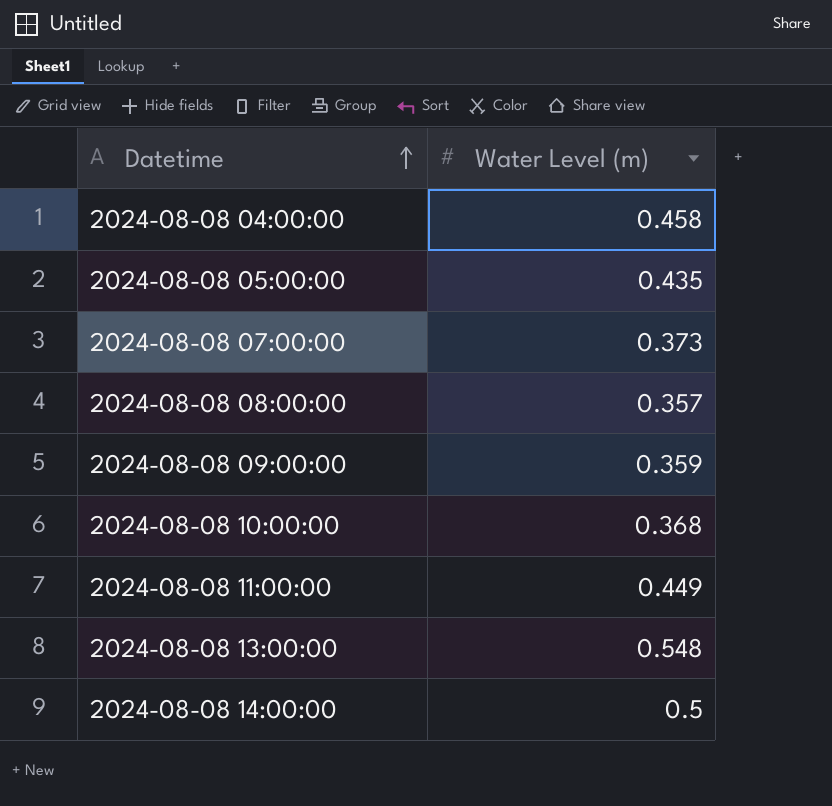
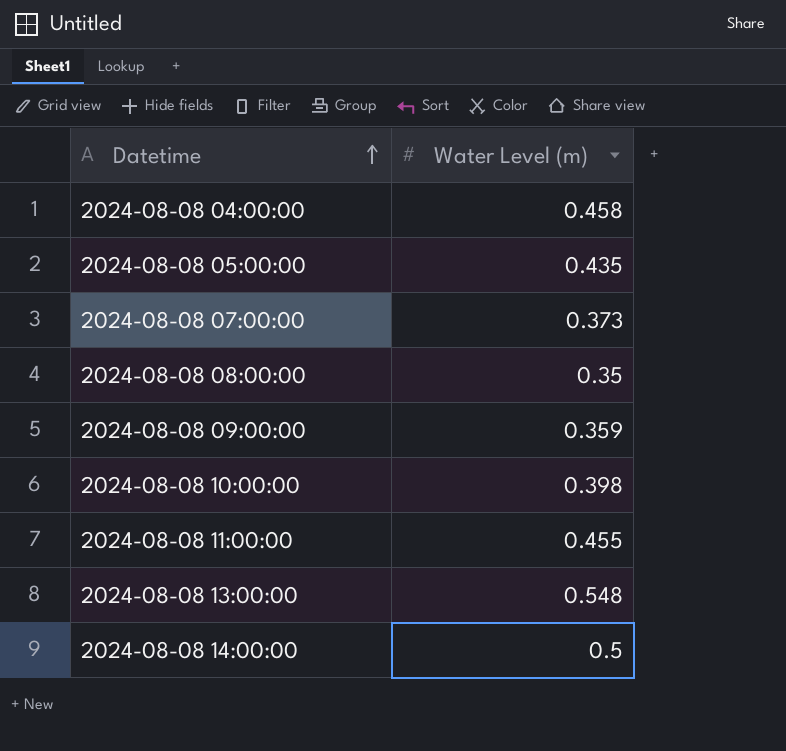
2024-08-08 08:00:00 | Water Level (m): 0.357 -> 0.35
2024-08-08 10:00:00 | Water Level (m): 0.368 -> 0.398
2024-08-08 11:00:00 | Water Level (m): 0.449 -> 0.455

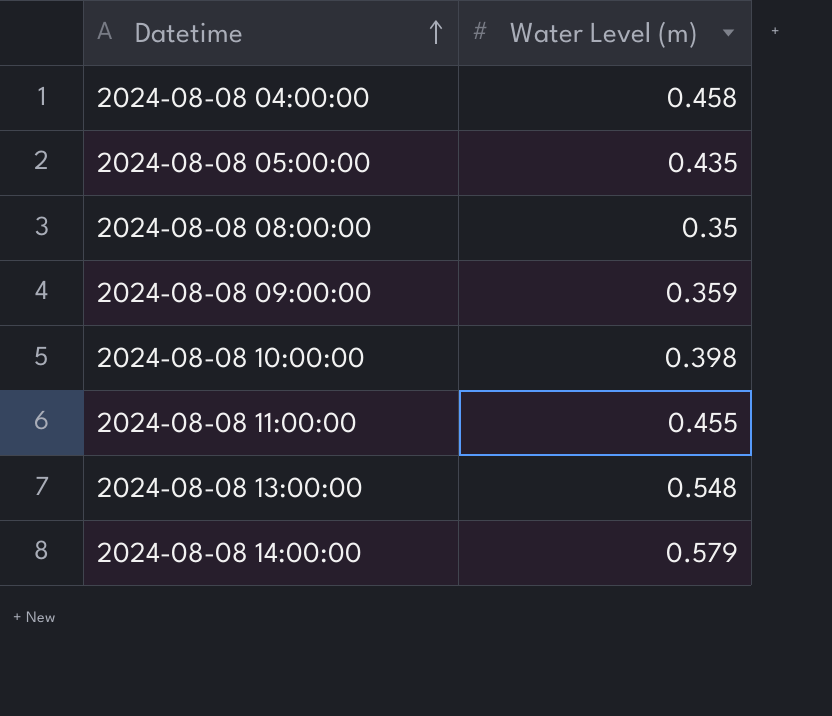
row 2024-08-08 07:00:00: 0.373 -> none
2024-08-08 14:00:00 | Water Level (m): 0.5 -> 0.579

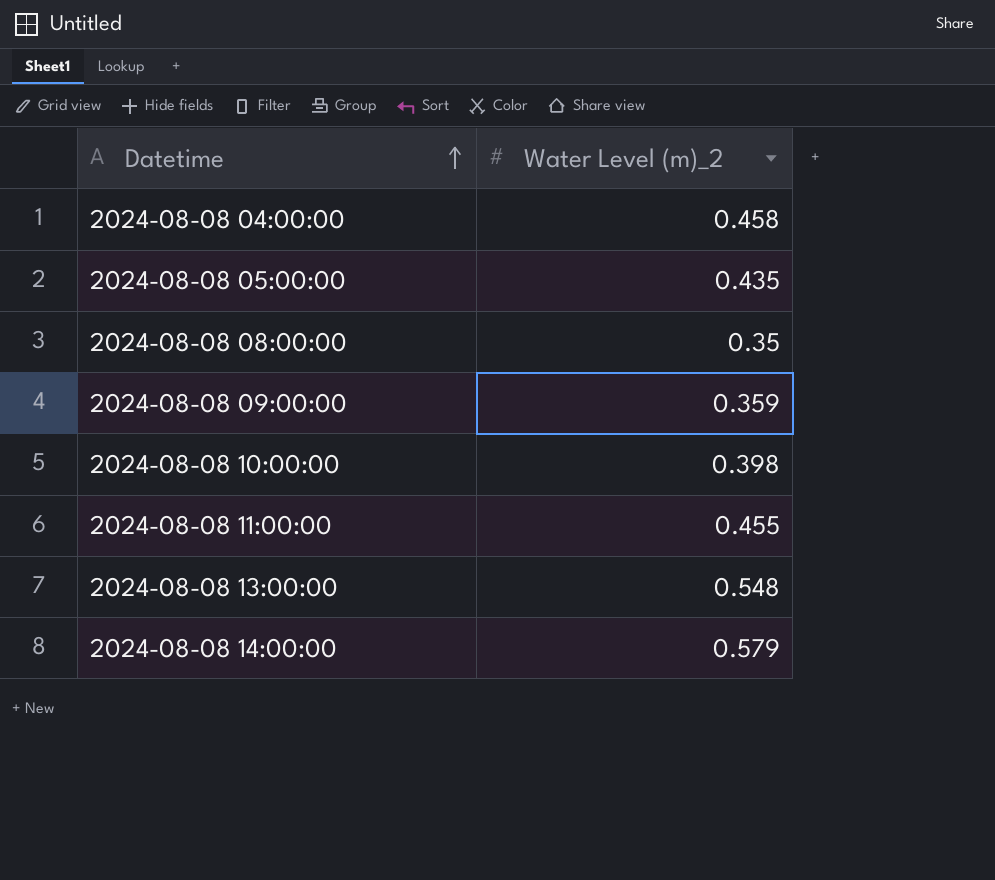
column name: Water Level (m) -> Water Level (m)_2

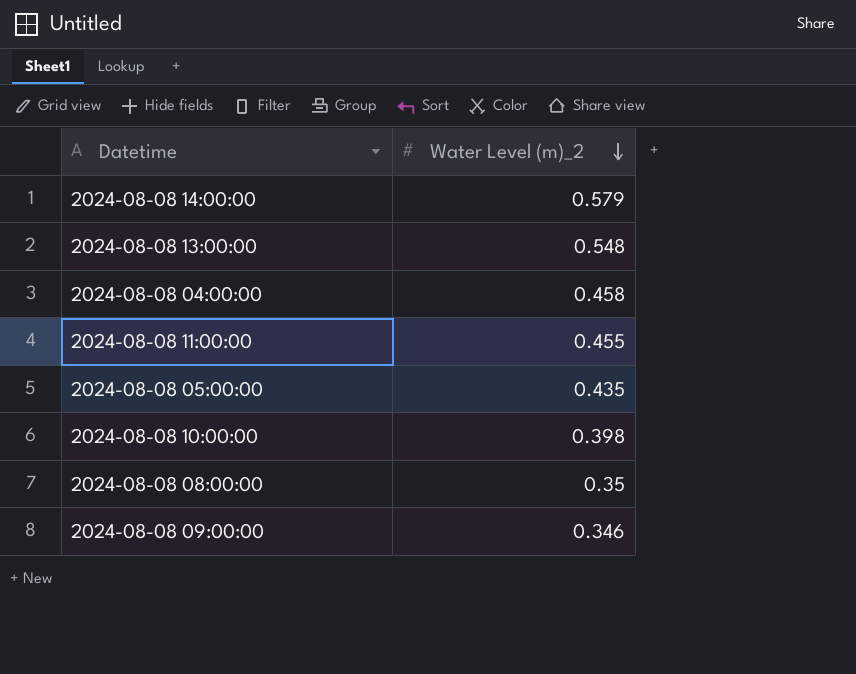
row order: Datetime ascending -> Water Level (m)_2 descending
2024-08-08 09:00:00 | Water Level (m)_2: 0.359 -> 0.346

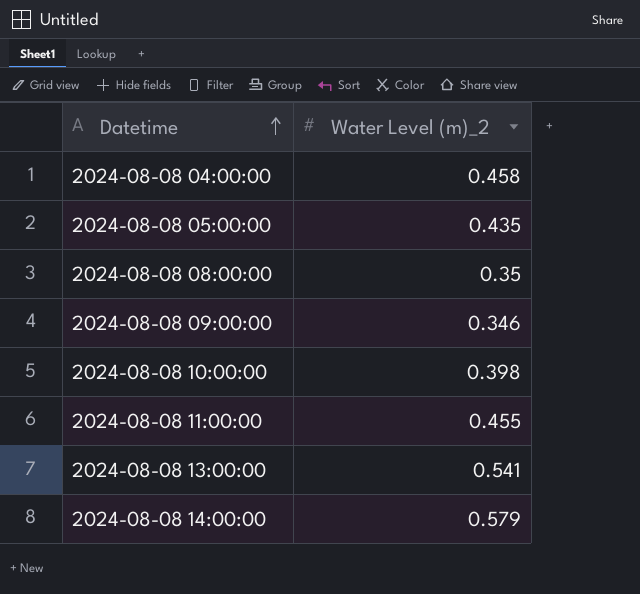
row order: Water Level (m)_2 descending -> Datetime ascending
2024-08-08 13:00:00 | Water Level (m)_2: 0.548 -> 0.541

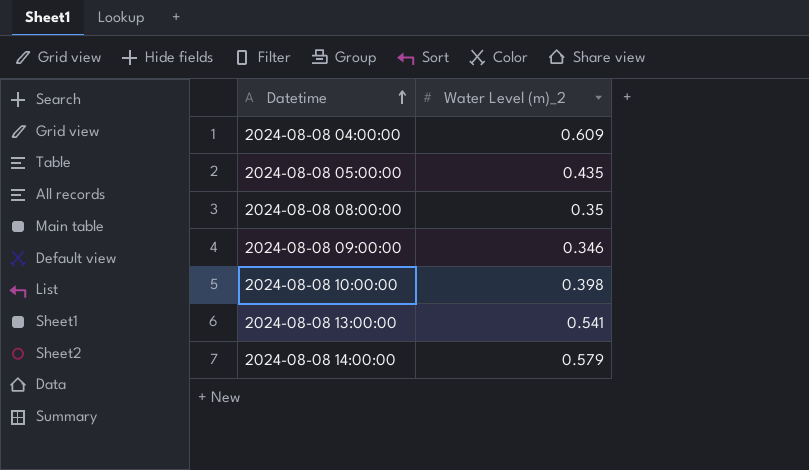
row 2024-08-08 11:00:00: 0.455 -> none
2024-08-08 04:00:00 | Water Level (m)_2: 0.458 -> 0.609

